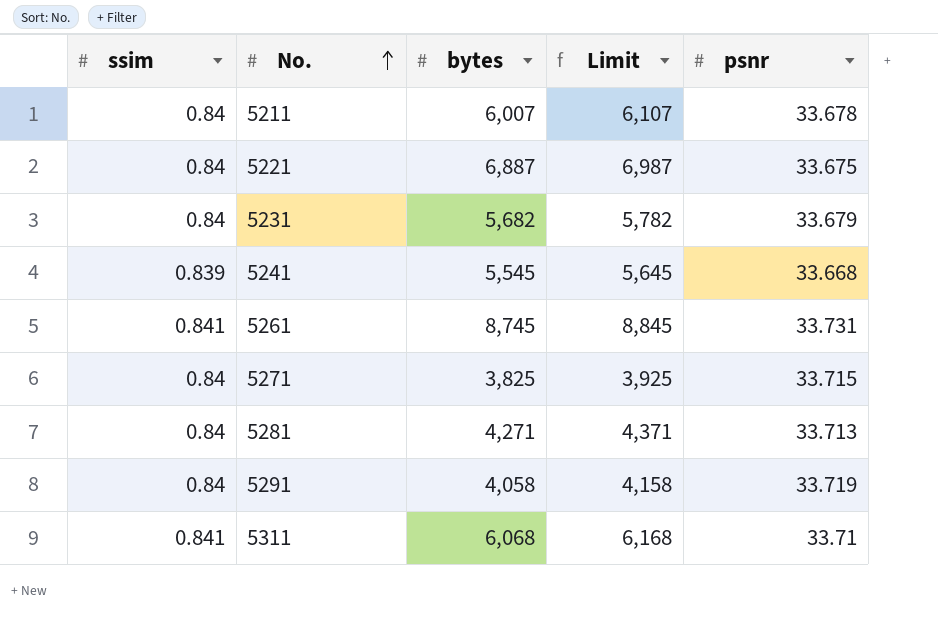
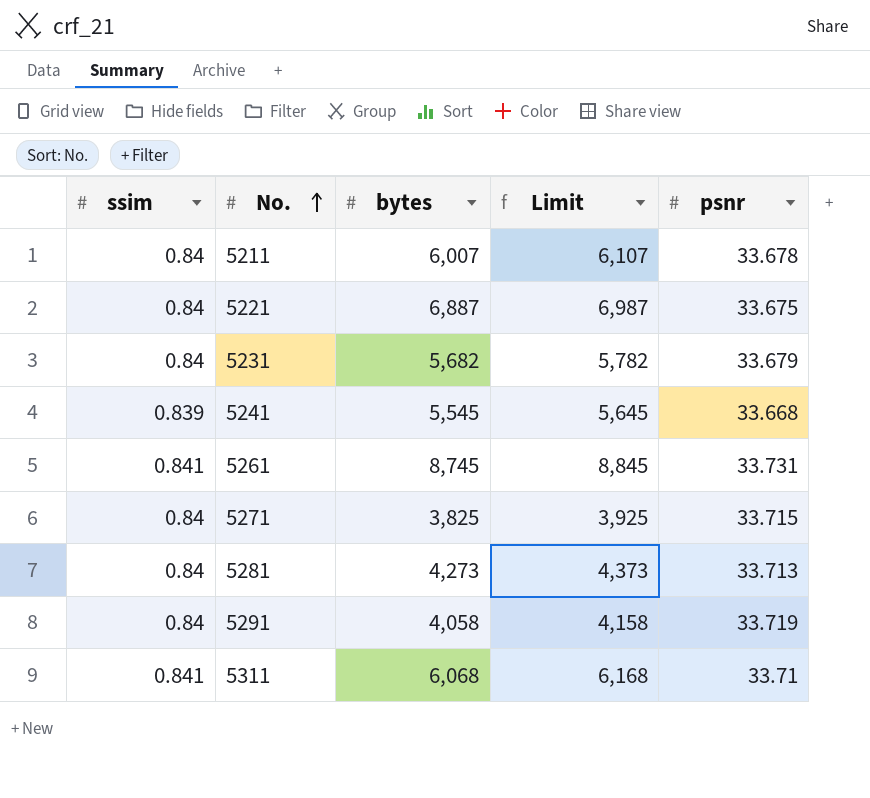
5281 | bytes: 4,271 -> 4,273
5281 | Limit: 4,371 -> 4,373

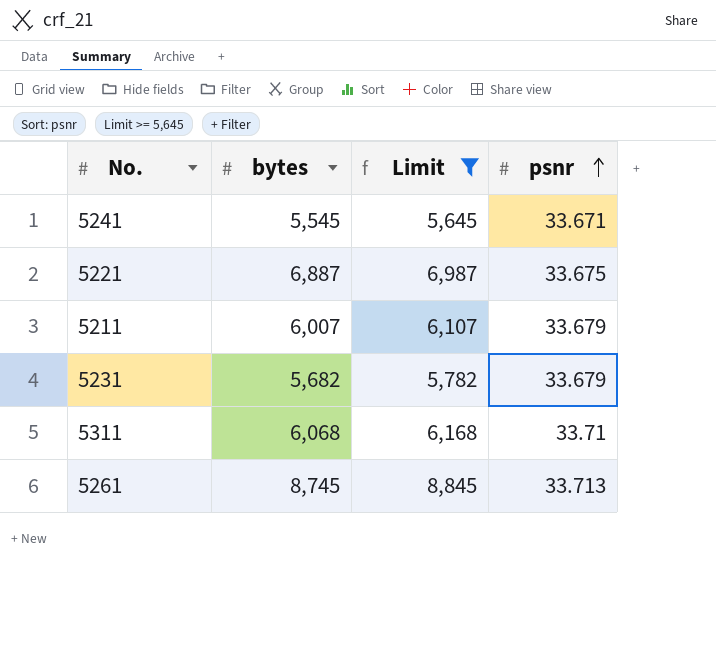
filter: none -> Limit >= 5,645
row order: No. ascending -> psnr ascending
column ssim | position: 1 -> none
5241 | psnr: 33.668 -> 33.671
5211 | psnr: 33.678 -> 33.679
5261 | psnr: 33.731 -> 33.713

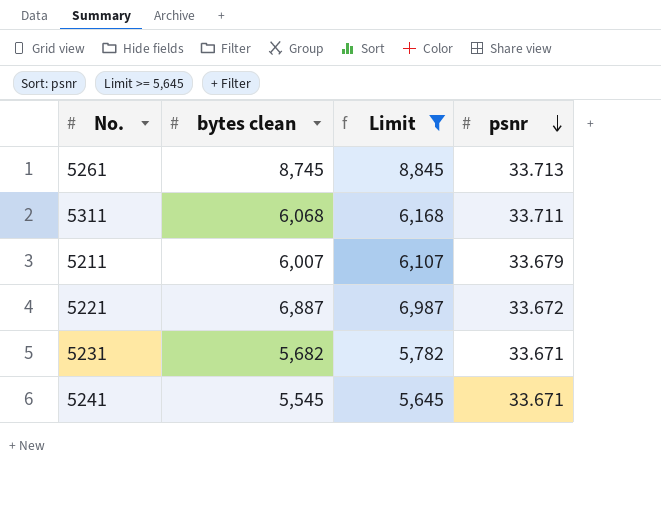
row order: psnr ascending -> psnr descending
column name: bytes -> bytes clean
5311 | psnr: 33.71 -> 33.711
5221 | psnr: 33.675 -> 33.672
5231 | psnr: 33.679 -> 33.671

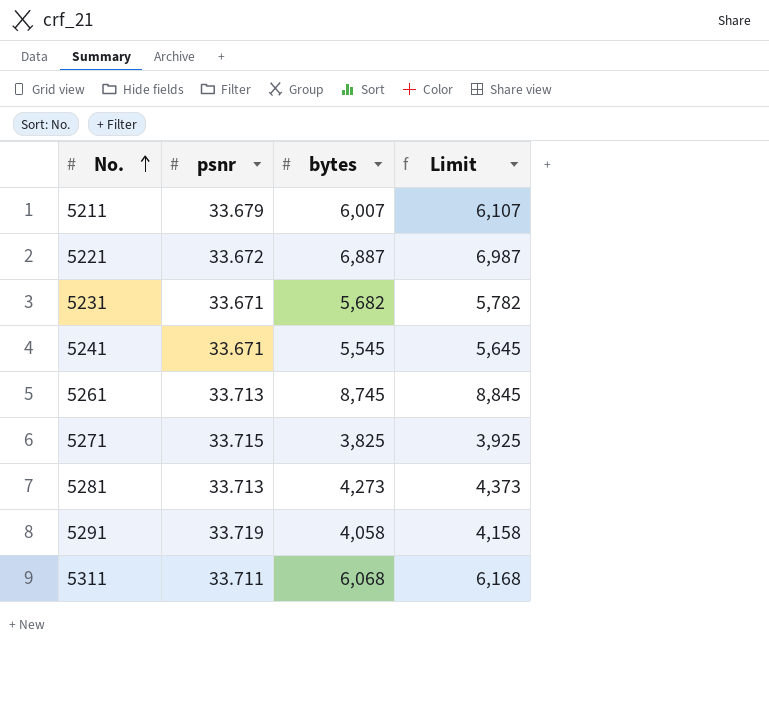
filter: Limit >= 5,645 -> none
row order: psnr descending -> No. ascending
column psnr | position: 4 -> 2
column name: bytes clean -> bytes

